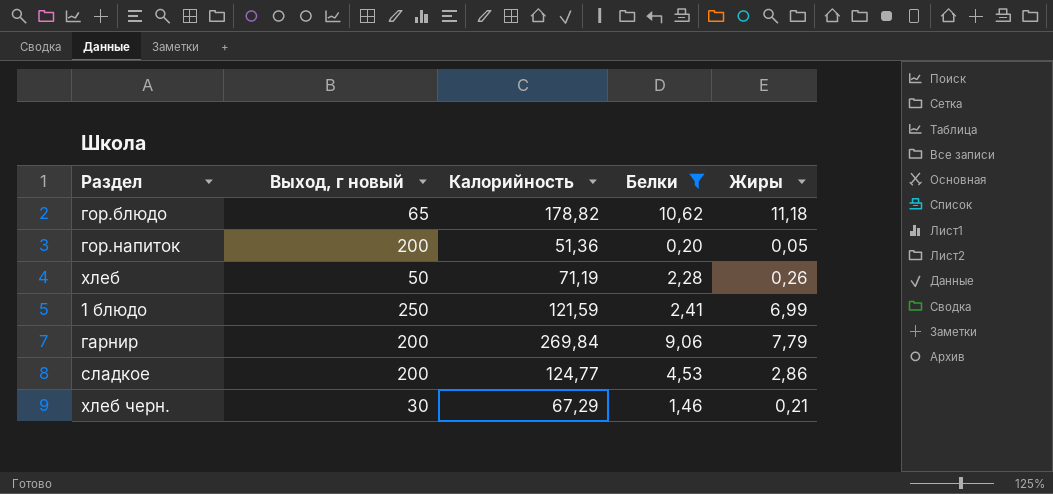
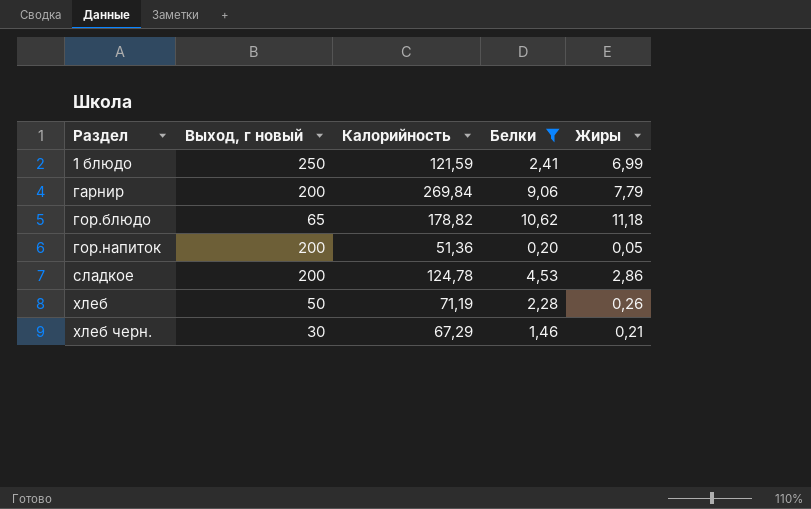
row order: none -> Раздел ascending
сладкое | Калорийность: 124,77 -> 124,78

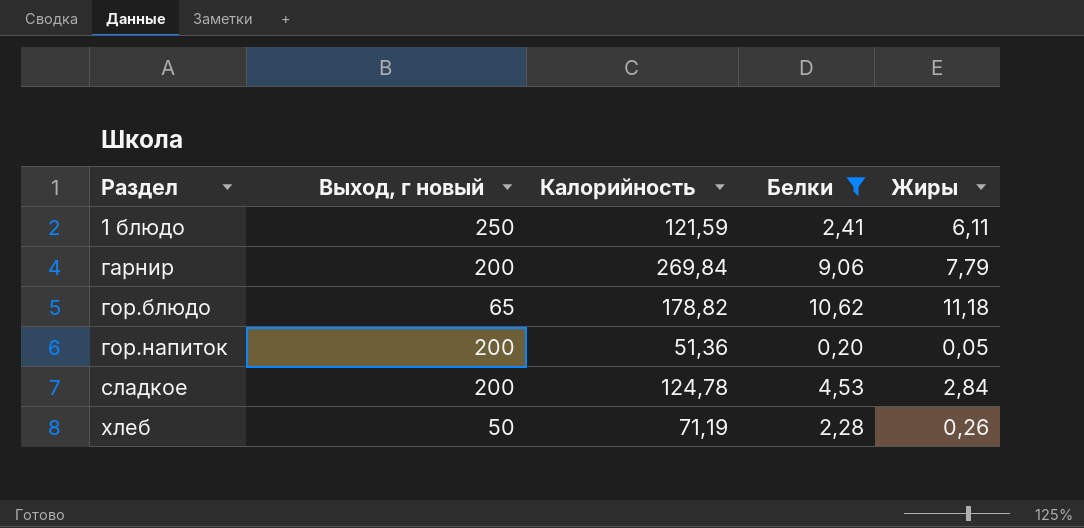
row хлеб черн.: 30 | 67,29 | 1,46 | 0,21 -> none
1 блюдо | Жиры: 6,99 -> 6,11
сладкое | Жиры: 2,86 -> 2,84

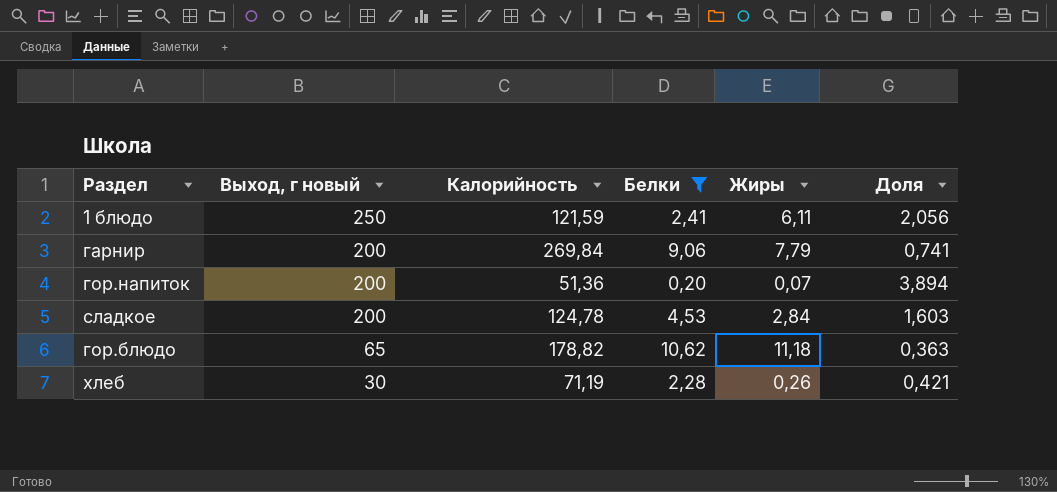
row order: Раздел ascending -> Выход, г новый descending
column Доля | formula: none -> [Выход, г новый] / [Калорийность]
гор.напиток | Жиры: 0,05 -> 0,07
хлеб | Выход, г новый: 50 -> 30

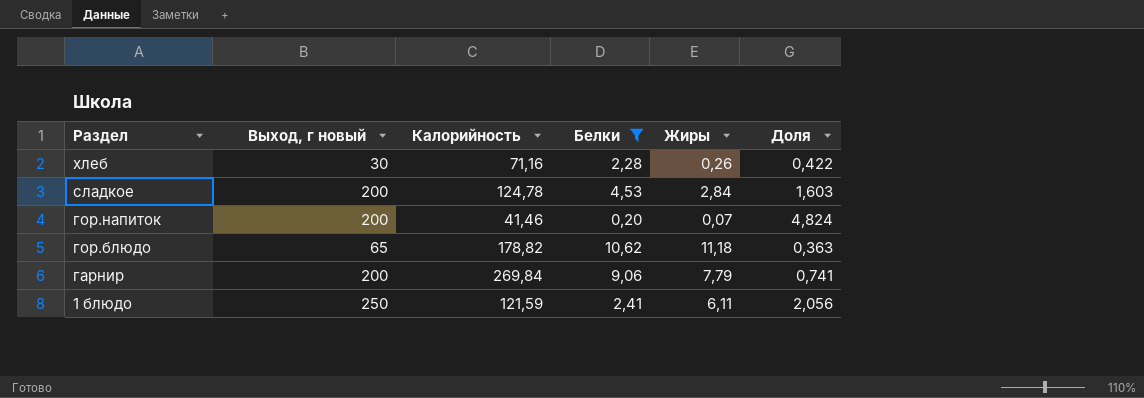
row order: Выход, г новый descending -> Раздел descending
хлеб | Калорийность: 71,19 -> 71,16
хлеб | Доля: 0,421 -> 0,422
гор.напиток | Калорийность: 51,36 -> 41,46
гор.напиток | Доля: 3,894 -> 4,824

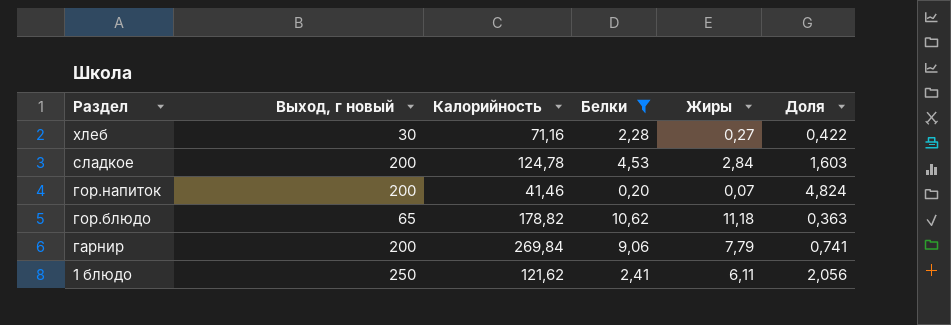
хлеб | Жиры: 0,26 -> 0,27
1 блюдо | Калорийность: 121,59 -> 121,62

